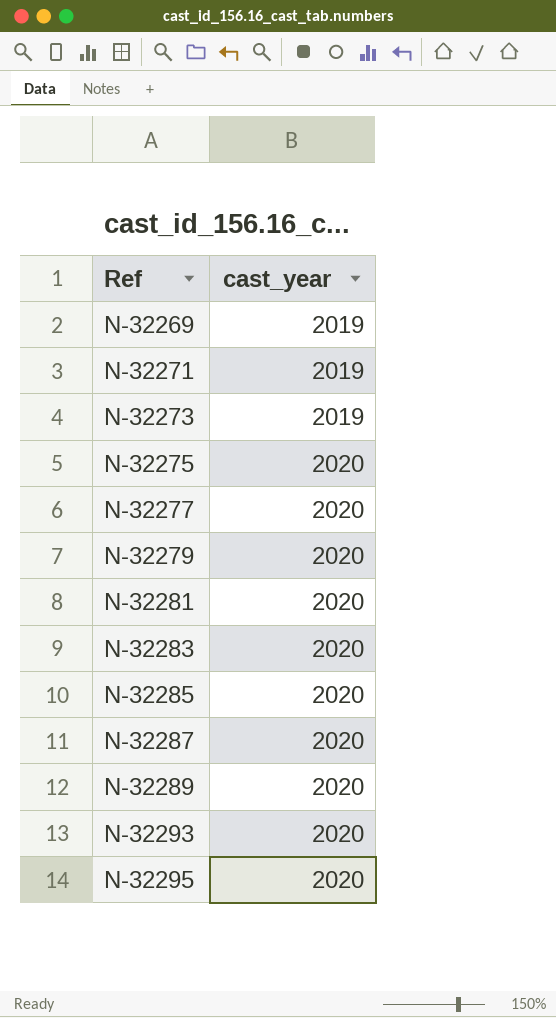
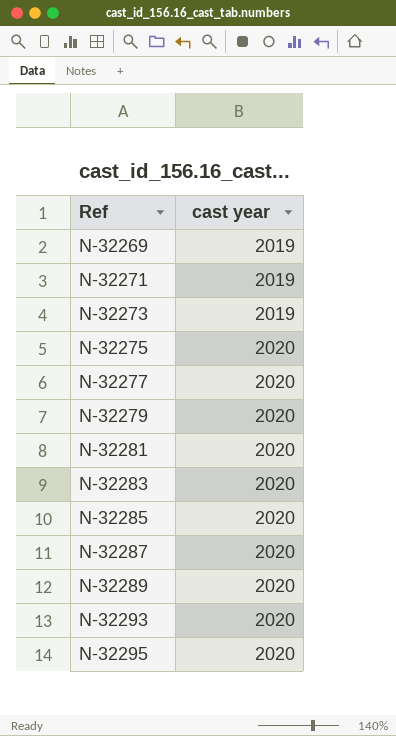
column name: cast_year -> cast year

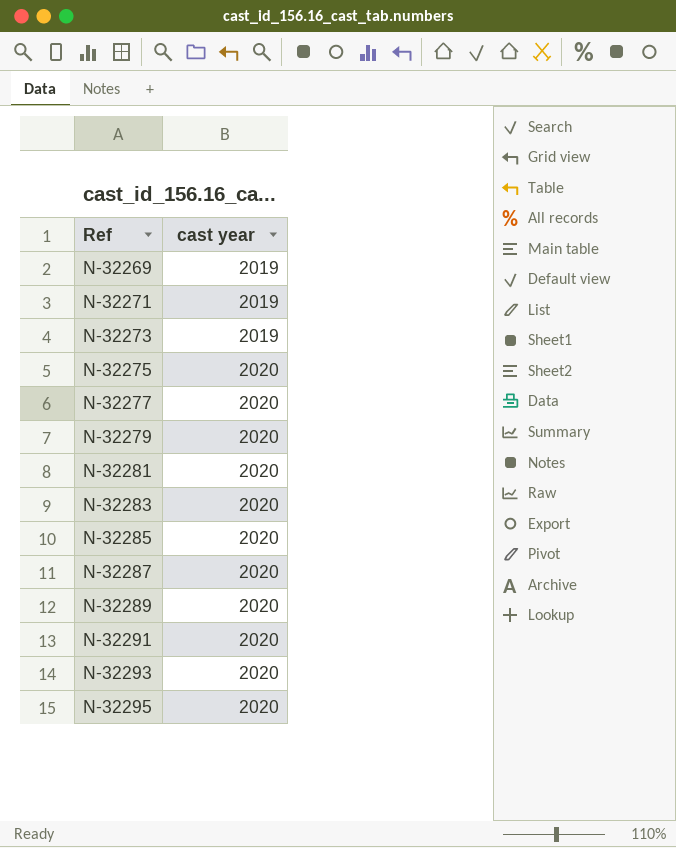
row N-32291: none -> 2020

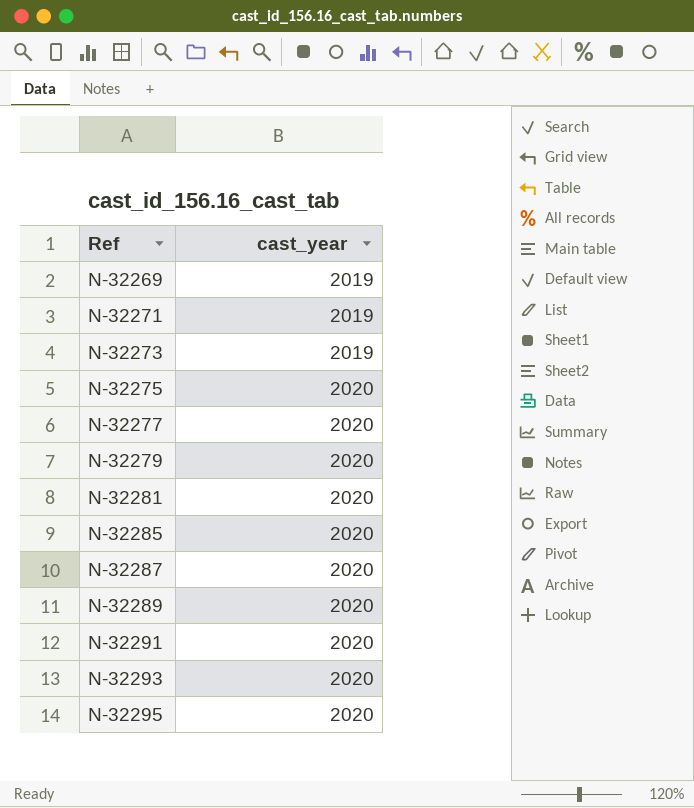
column name: cast year -> cast_year
row N-32283: 2020 -> none

